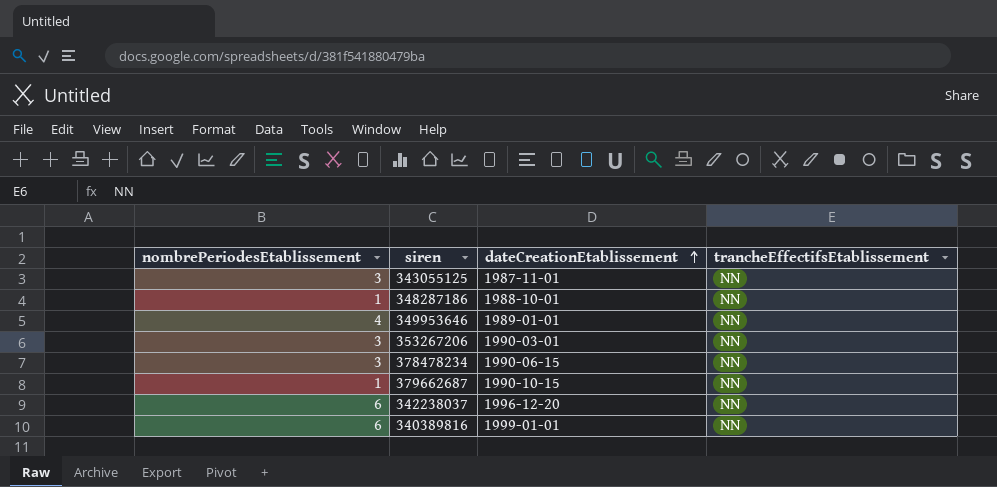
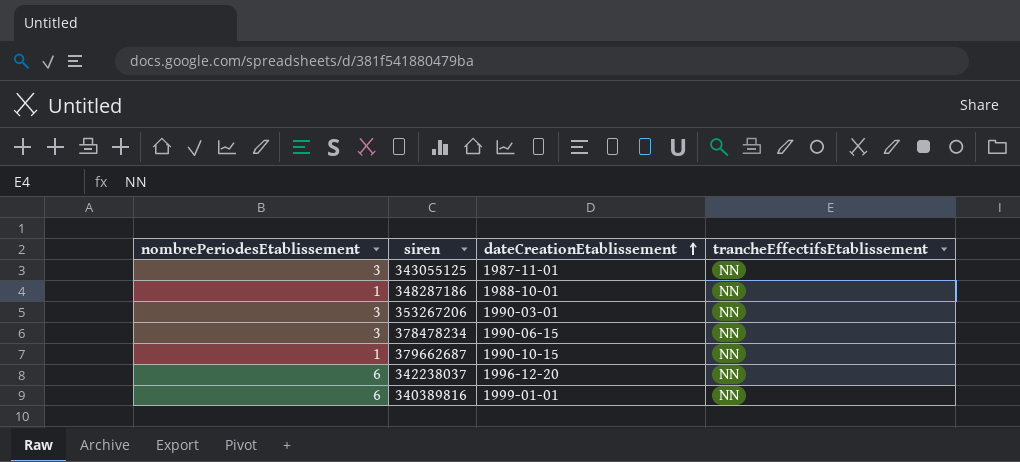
row 349953646: 4 | 1989-01-01 | NN -> none

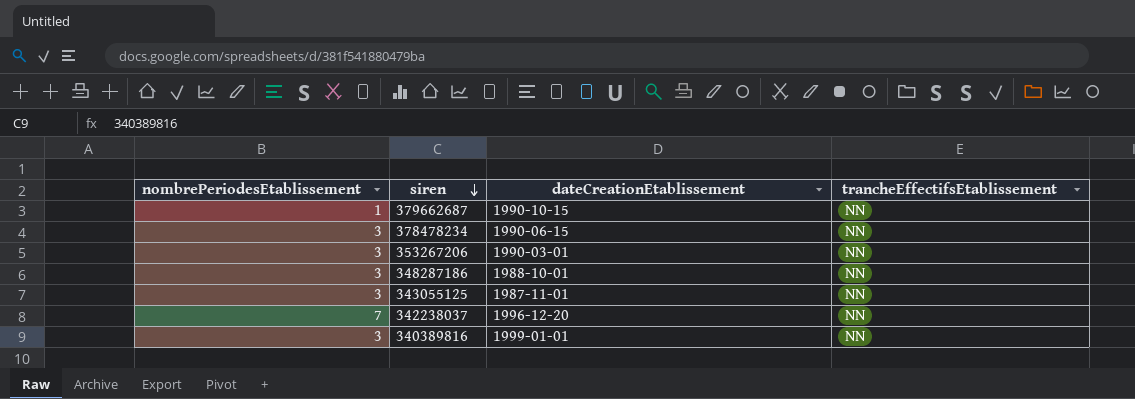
row order: dateCreationEtablissement ascending -> siren descending
348287186 | nombrePeriodesEtablissement: 1 -> 3
342238037 | nombrePeriodesEtablissement: 6 -> 7
340389816 | nombrePeriodesEtablissement: 6 -> 3

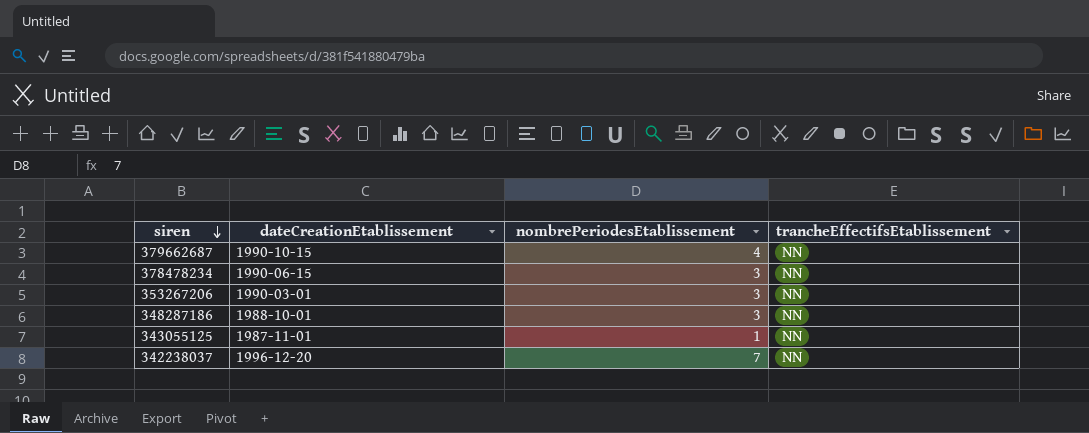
column nombrePeriodesEtablissement | position: 1 -> 3
row 340389816: 3 | 1999-01-01 | NN -> none
379662687 | nombrePeriodesEtablissement: 1 -> 4
343055125 | nombrePeriodesEtablissement: 3 -> 1

